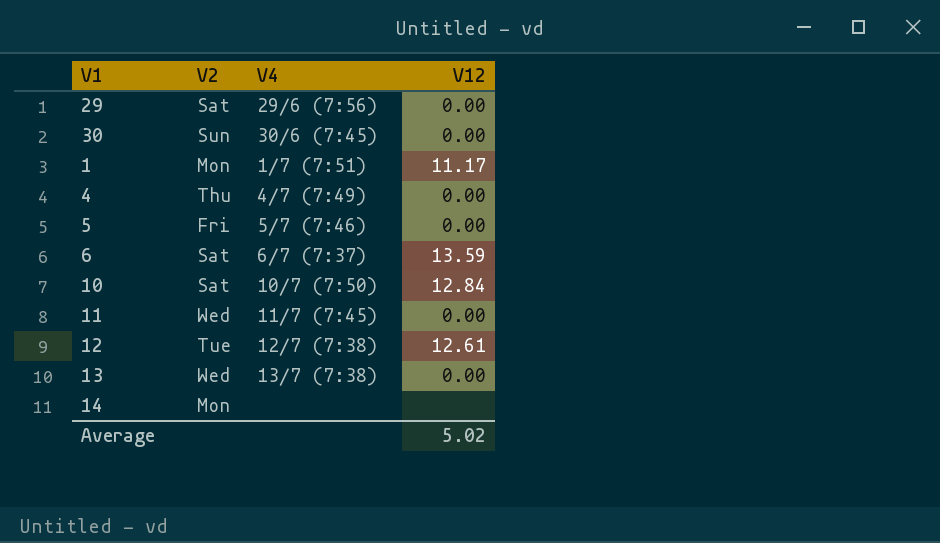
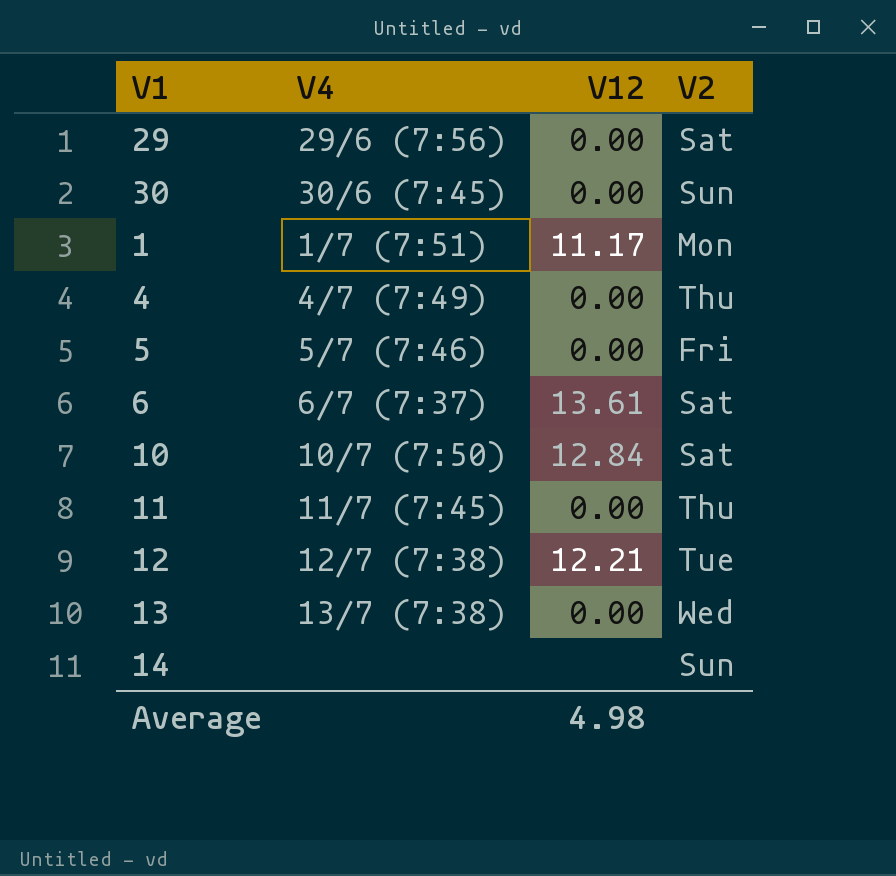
column V2 | position: 2 -> 4
6 | V12: 13.59 -> 13.61
11 | V2: Wed -> Thu
12 | V12: 12.61 -> 12.21
14 | V2: Mon -> Sun
Average | V12: 5.02 -> 4.98

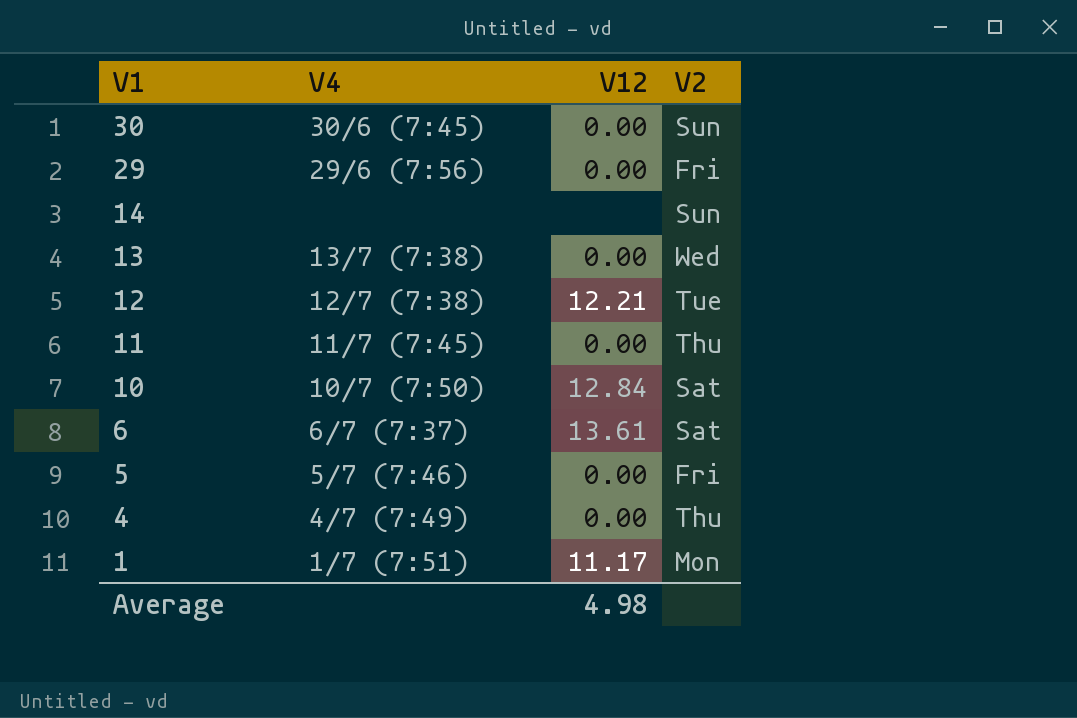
row order: none -> V1 descending
29 | V2: Sat -> Fri

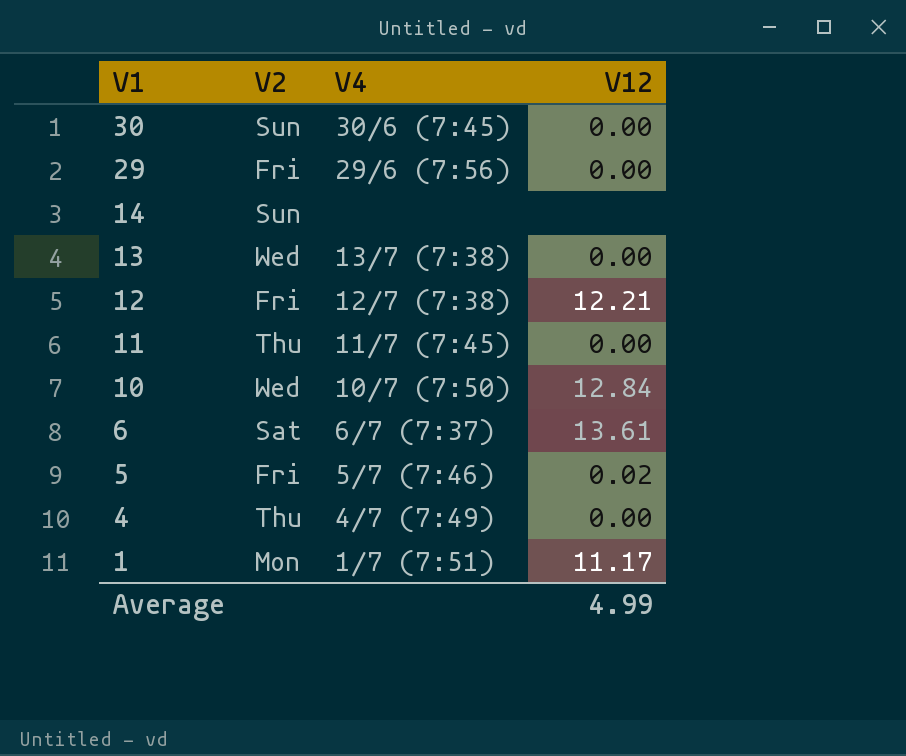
column V2 | position: 4 -> 2
12 | V2: Tue -> Fri
10 | V2: Sat -> Wed
5 | V12: 0.00 -> 0.02
Average | V12: 4.98 -> 4.99

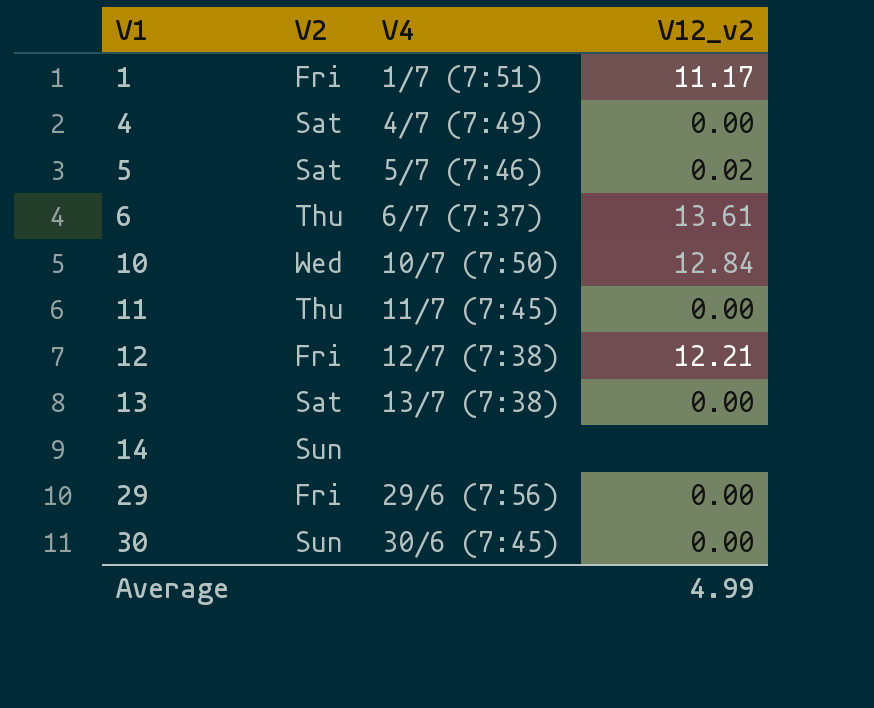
row order: V1 descending -> V1 ascending
column name: V12 -> V12_v2
1 | V2: Mon -> Fri
4 | V2: Thu -> Sat
5 | V2: Fri -> Sat
6 | V2: Sat -> Thu
13 | V2: Wed -> Sat

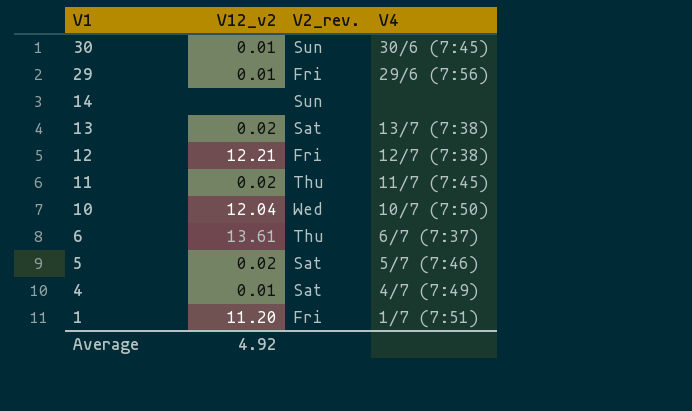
row order: V1 ascending -> V1 descending
column V12_v2 | position: 4 -> 2
column name: V2 -> V2_rev.
30 | V12_v2: 0.00 -> 0.01
29 | V12_v2: 0.00 -> 0.01
13 | V12_v2: 0.00 -> 0.02
11 | V12_v2: 0.00 -> 0.02
10 | V12_v2: 12.84 -> 12.04
4 | V12_v2: 0.00 -> 0.01
1 | V12_v2: 11.17 -> 11.20
Average | V12_v2: 4.99 -> 4.92

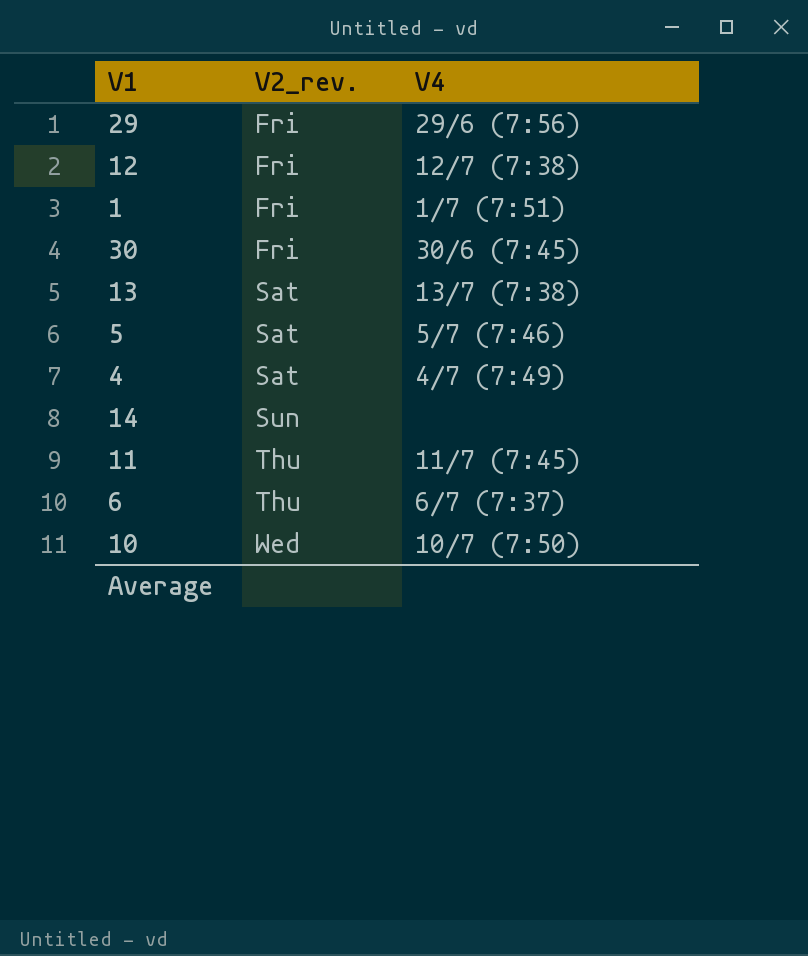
row order: V1 descending -> V2_rev. ascending
column V12_v2 | position: 2 -> none
30 | V2_rev.: Sun -> Fri

